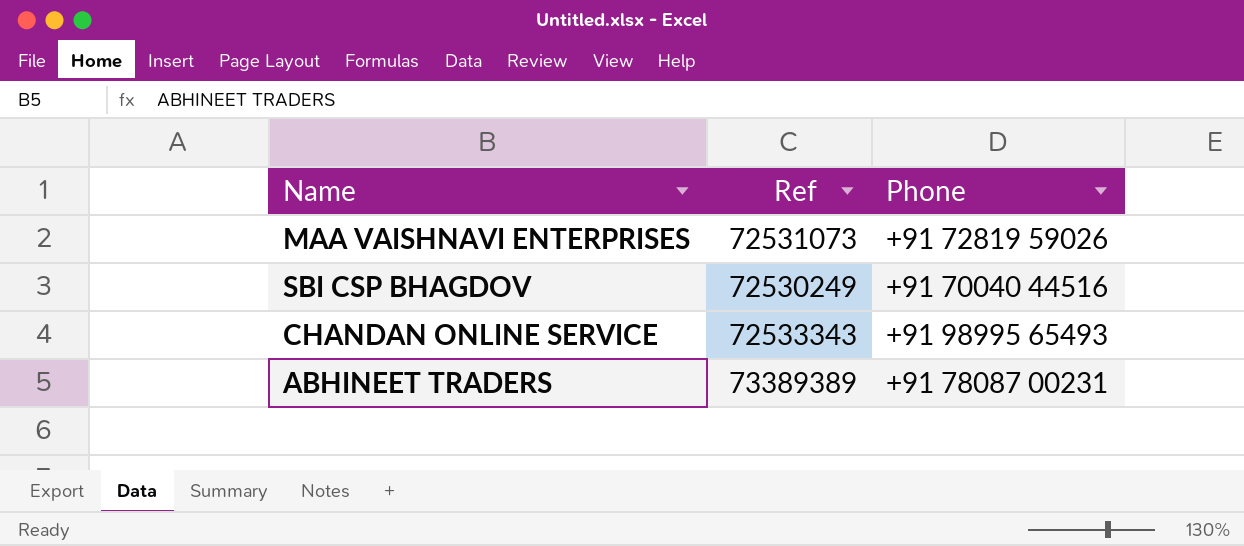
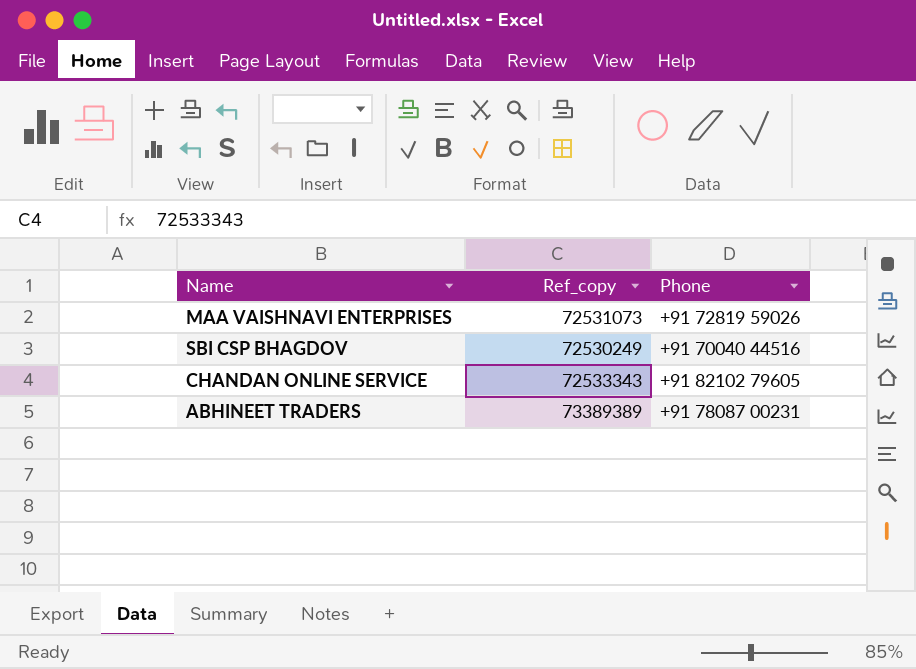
column name: Ref -> Ref_copy
CHANDAN ONLINE SERVICE | Phone: +91 98995 65493 -> +91 82102 79605

